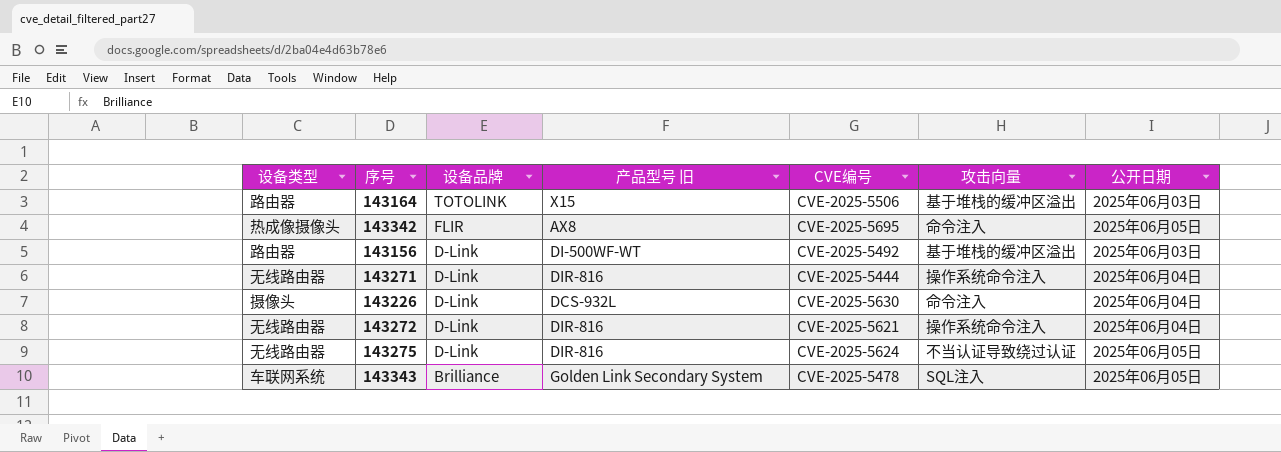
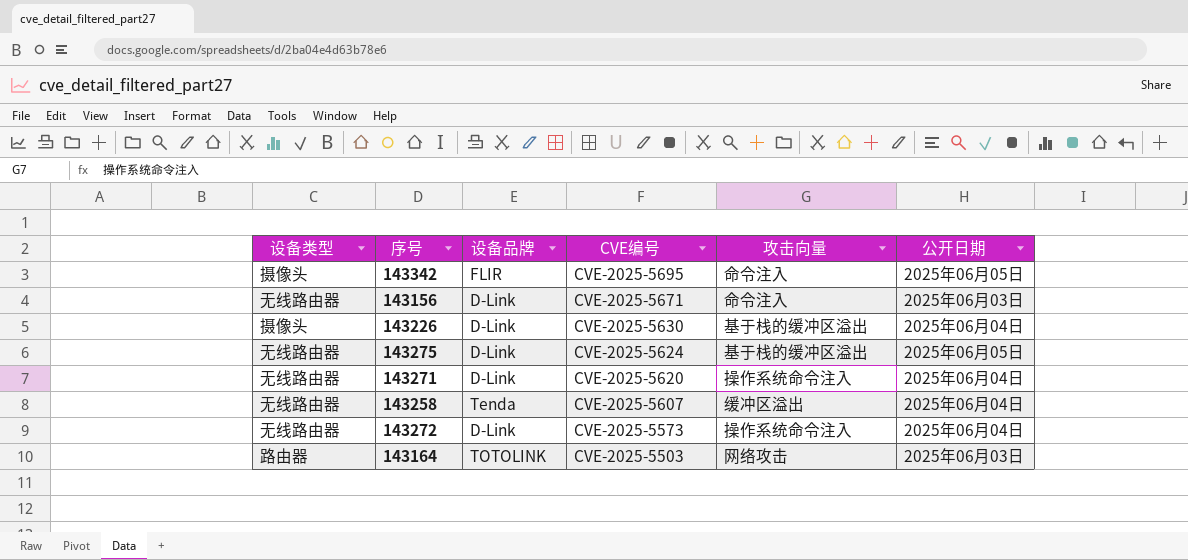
row order: 设备品牌 descending -> CVE编号 descending
column 产品型号 旧 | position: 4 -> none
row 143343: 车联网系统 | Brilliance | Golden Link Secondary System | CVE-2025-5478 | SQL注入 | 2025年06月05日 -> none
143342 | 设备类型: 热成像摄像头 -> 摄像头
143156 | 设备类型: 路由器 -> 无线路由器
143156 | CVE编号: CVE-2025-5492 -> CVE-2025-5671
143156 | 攻击向量: 基于堆栈的缓冲区溢出 -> 命令注入
143226 | 攻击向量: 命令注入 -> 基于栈的缓冲区溢出
143275 | 攻击向量: 不当认证导致绕过认证 -> 基于栈的缓冲区溢出
143271 | CVE编号: CVE-2025-5444 -> CVE-2025-5620
row 143258: none -> 无线路由器 | Tenda | CVE-2025-5607 | 缓冲区溢出 | 2025年06月04日
143272 | CVE编号: CVE-2025-5621 -> CVE-2025-5573
143164 | CVE编号: CVE-2025-5506 -> CVE-2025-5503
143164 | 攻击向量: 基于堆栈的缓冲区溢出 -> 网络攻击

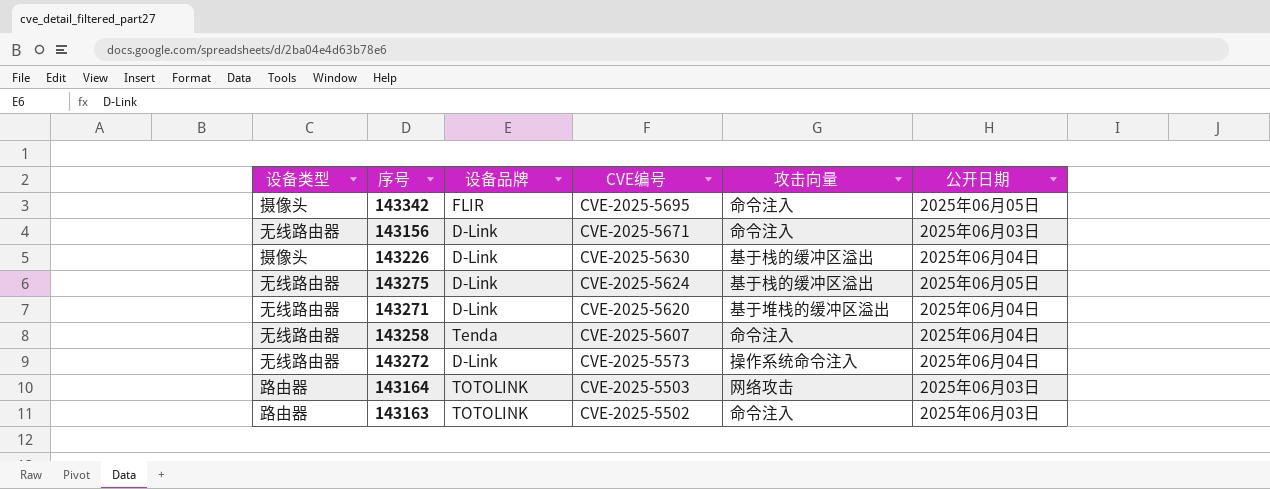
143271 | 攻击向量: 操作系统命令注入 -> 基于堆栈的缓冲区溢出
143258 | 攻击向量: 缓冲区溢出 -> 命令注入
row 143163: none -> 路由器 | TOTOLINK | CVE-2025-5502 | 命令注入 | 2025年06月03日

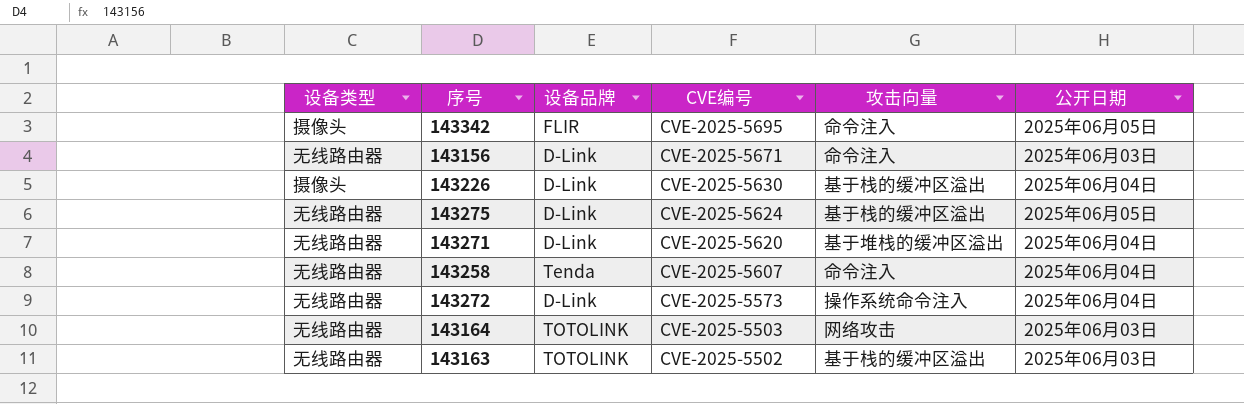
143164 | 设备类型: 路由器 -> 无线路由器
143163 | 设备类型: 路由器 -> 无线路由器
143163 | 攻击向量: 命令注入 -> 基于栈的缓冲区溢出

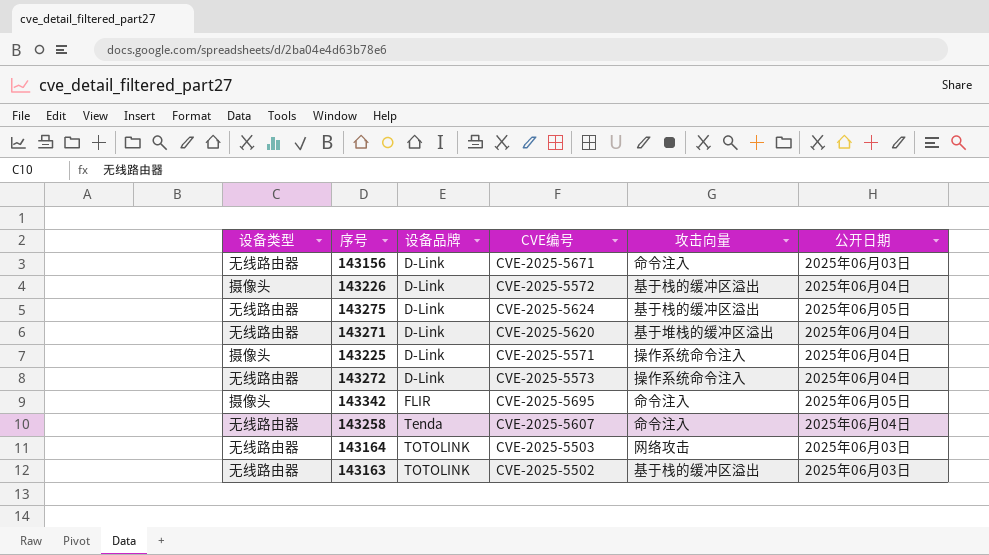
row order: CVE编号 descending -> 设备品牌 ascending
143226 | CVE编号: CVE-2025-5630 -> CVE-2025-5572
row 143225: none -> 摄像头 | D-Link | CVE-2025-5571 | 操作系统命令注入 | 2025年06月04日

